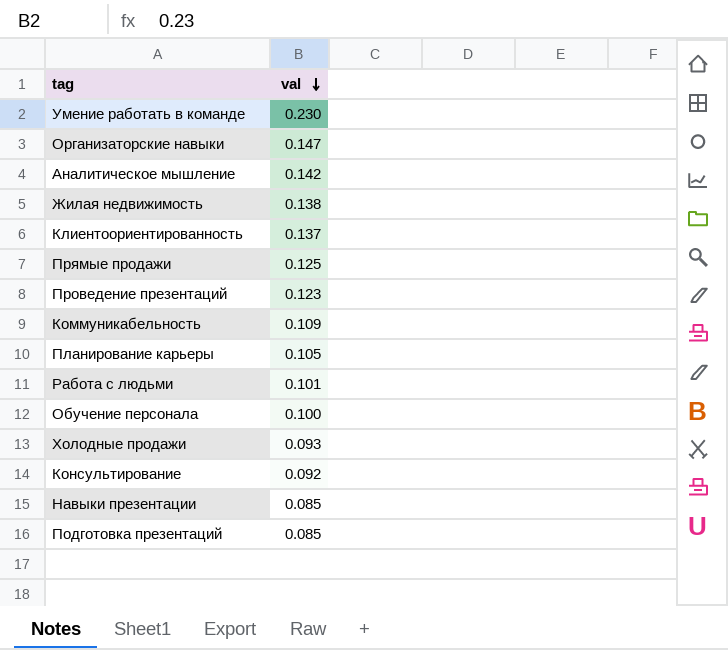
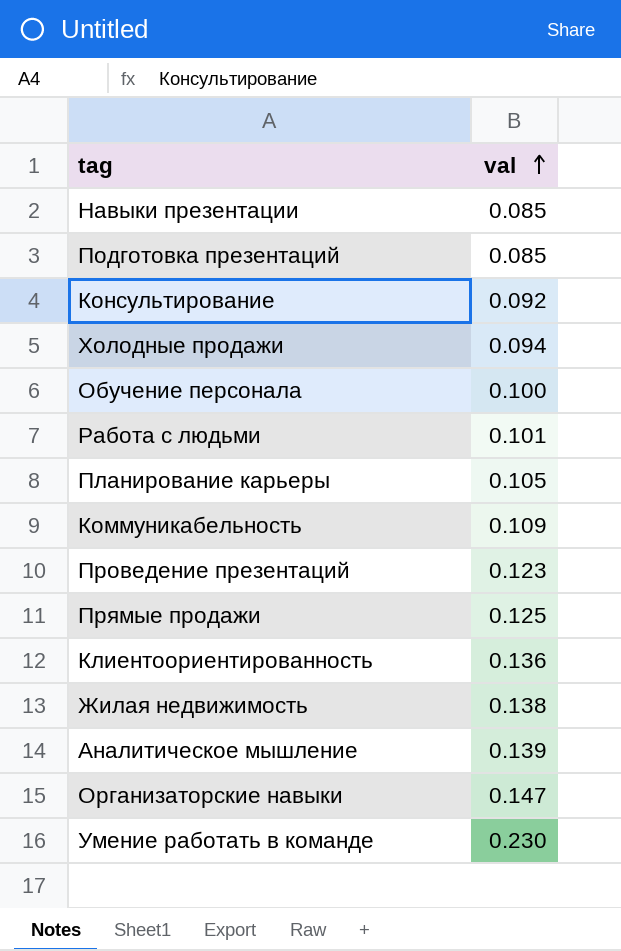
row order: val descending -> val ascending
Холодные продажи | val: 0.093 -> 0.094
Клиентоориентированность | val: 0.137 -> 0.136
Аналитическое мышление | val: 0.142 -> 0.139

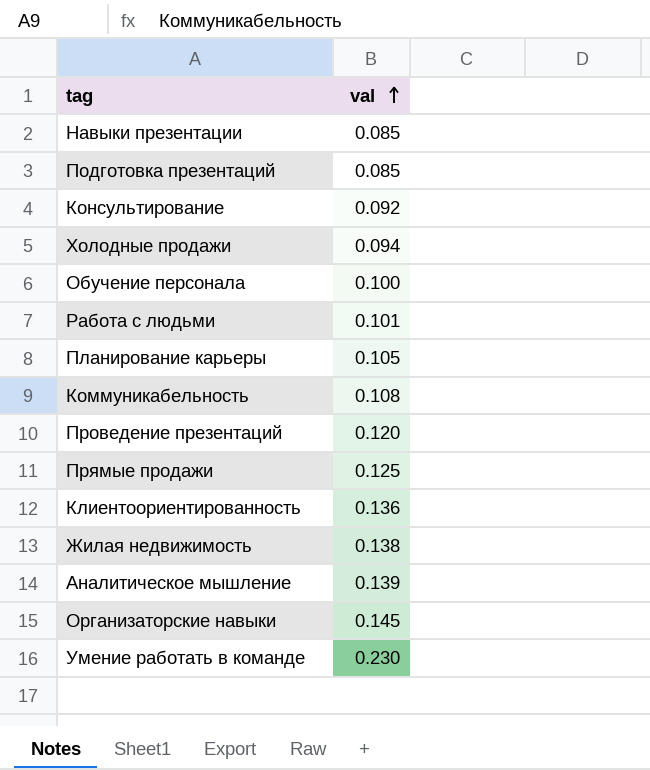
Коммуникабельность | val: 0.109 -> 0.108
Проведение презентаций | val: 0.123 -> 0.120
Организаторские навыки | val: 0.147 -> 0.145

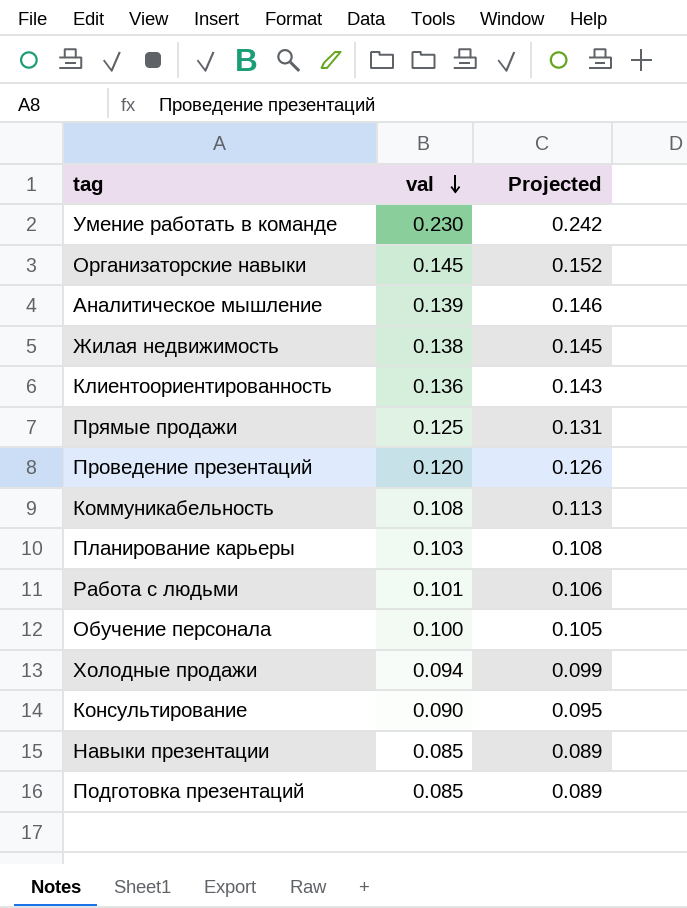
row order: val ascending -> val descending
column Projected | formula: none -> [val] * 1.05
Планирование карьеры | val: 0.105 -> 0.103
Консультирование | val: 0.092 -> 0.090

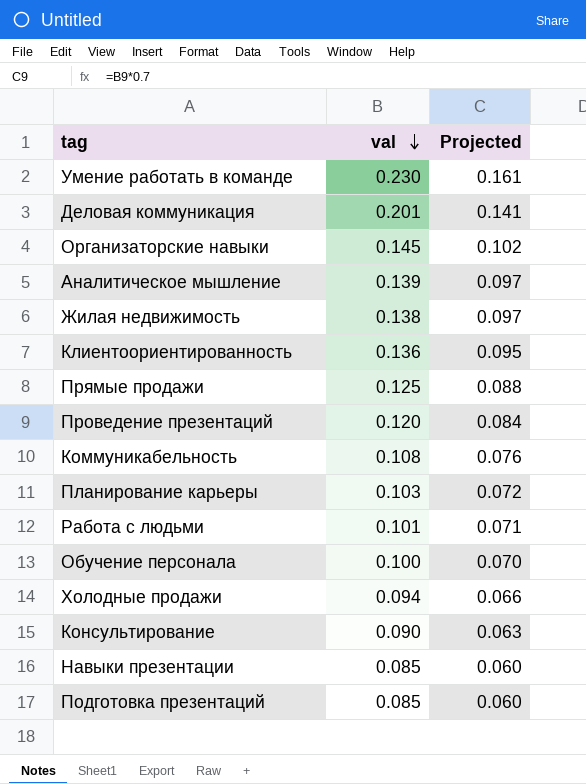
column Projected | formula: [val] * 1.05 -> [val] * 0.7
row Деловая коммуникация: none -> 0.201 | 0.141

